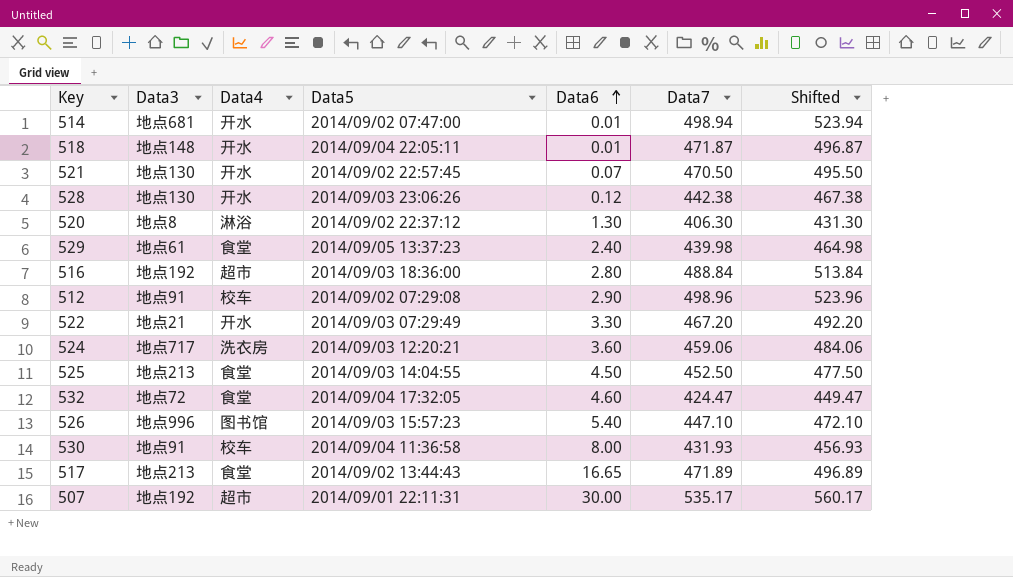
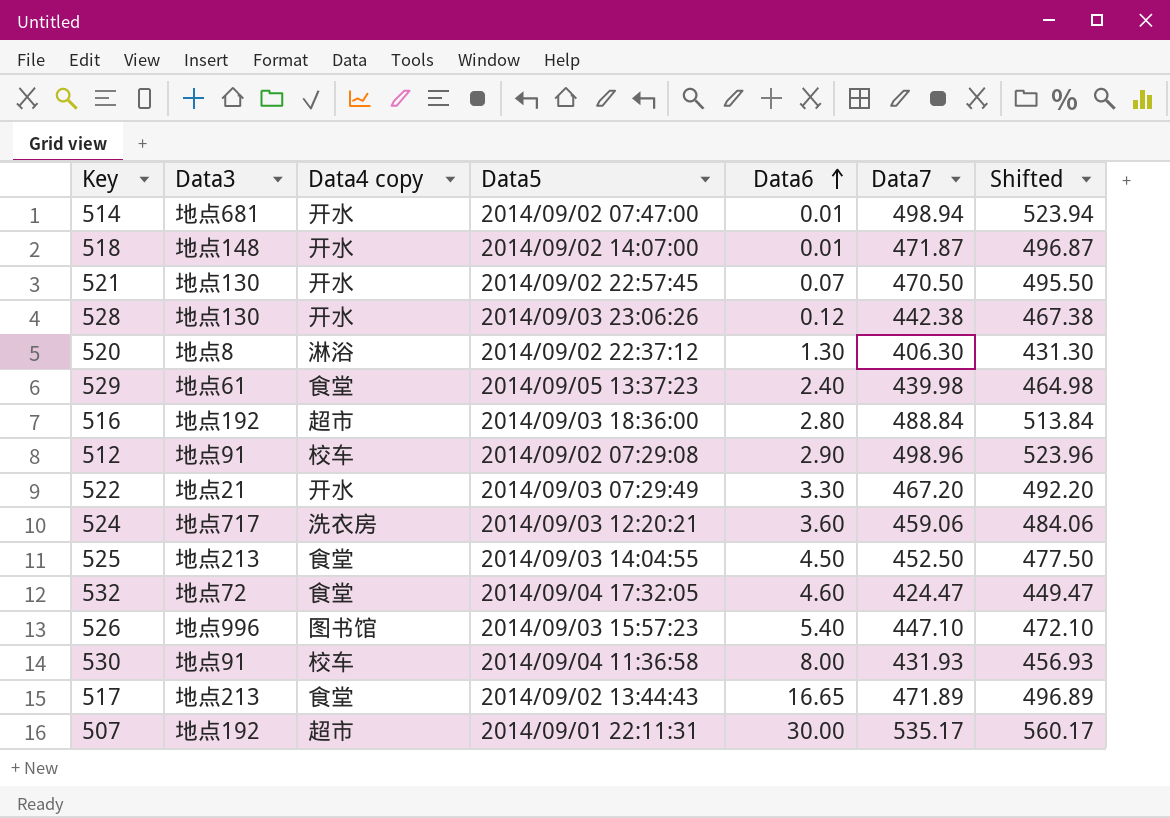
column name: Data4 -> Data4 copy
518 | Data5: 2014/09/04 22:05:11 -> 2014/09/02 14:07:00

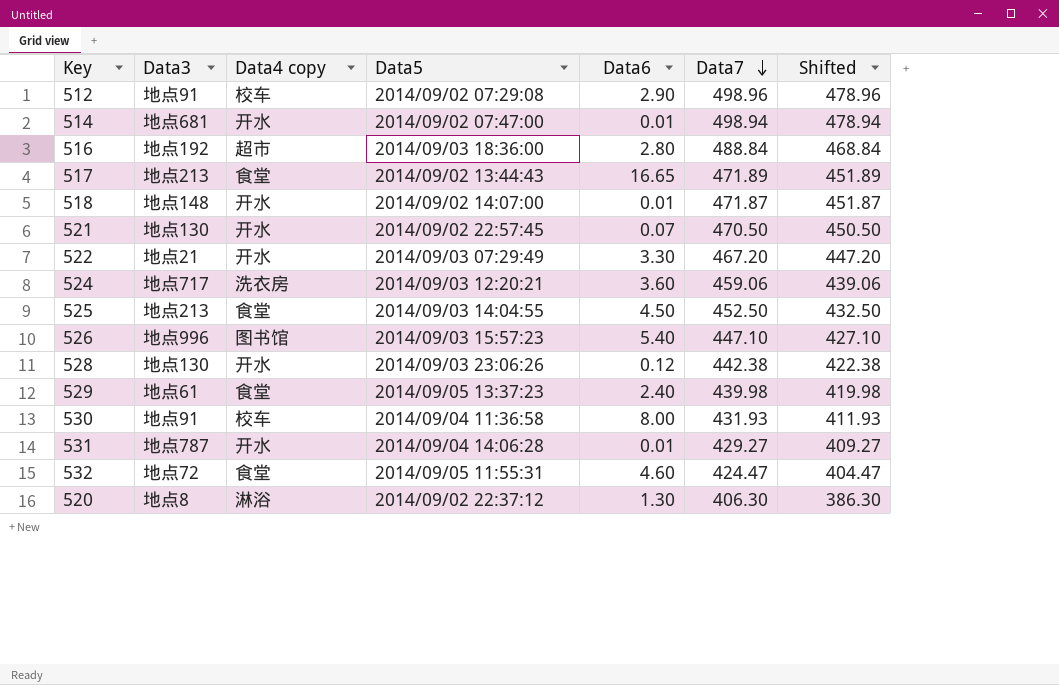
row order: Data6 ascending -> Data7 descending
column Shifted | formula: [Data7] + 25 -> [Data7] - 20
row 507: 地点192 | 超市 | 2014/09/01 22:11:31 | 30.00 | 535.17 | 560.17 -> none
row 531: none -> 地点787 | 开水 | 2014/09/04 14:06:28 | 0.01 | 429.27 | 409.27
532 | Data5: 2014/09/04 17:32:05 -> 2014/09/05 11:55:31

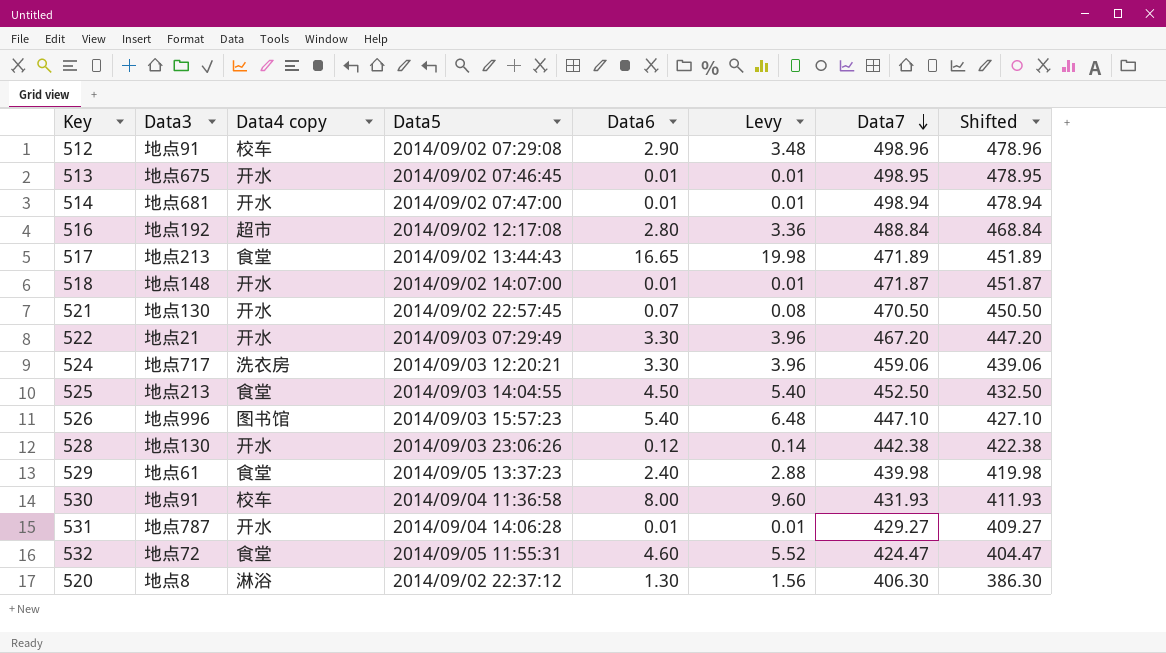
column Levy | formula: none -> [Data6] * 1.2
row 513: none -> 地点675 | 开水 | 2014/09/02 07:46:45 | 0.01 | 0.01 | 498.95 | 478.95
516 | Data5: 2014/09/03 18:36:00 -> 2014/09/02 12:17:08
524 | Data6: 3.60 -> 3.30

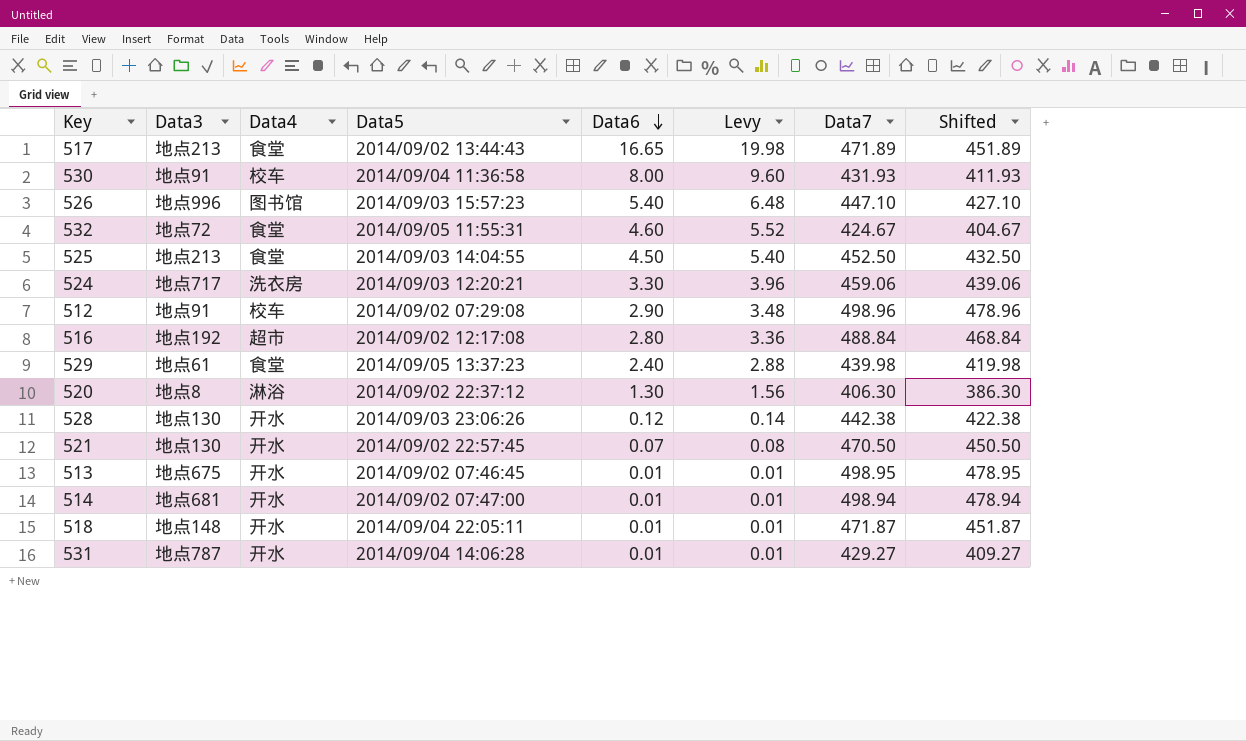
row order: Data7 descending -> Data6 descending
column name: Data4 copy -> Data4
row 522: 地点21 | 开水 | 2014/09/03 07:29:49 | 3.30 | 3.96 | 467.20 | 447.20 -> none
532 | Data7: 424.47 -> 424.67
532 | Shifted: 404.47 -> 404.67
518 | Data5: 2014/09/02 14:07:00 -> 2014/09/04 22:05:11

